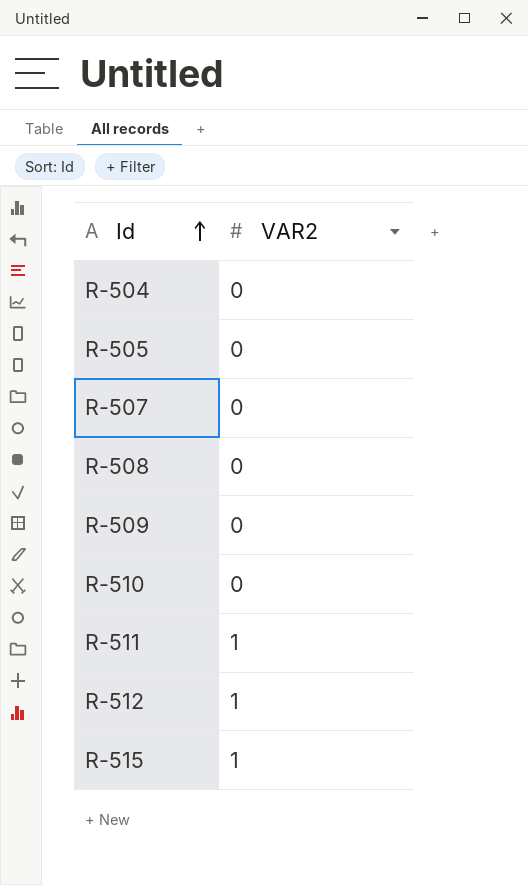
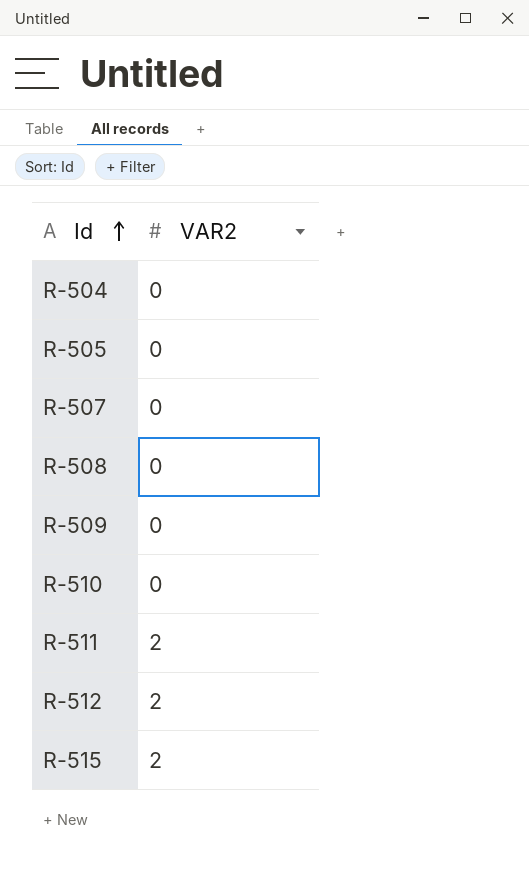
R-511 | VAR2: 1 -> 2
R-512 | VAR2: 1 -> 2
R-515 | VAR2: 1 -> 2

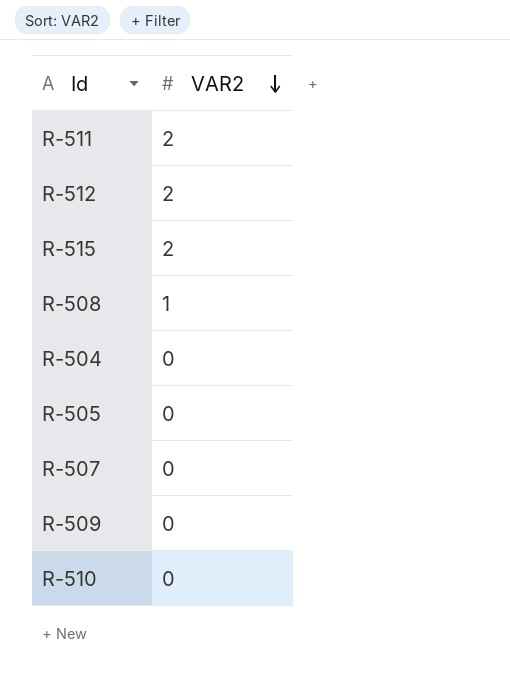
row order: Id ascending -> VAR2 descending
R-508 | VAR2: 0 -> 1

